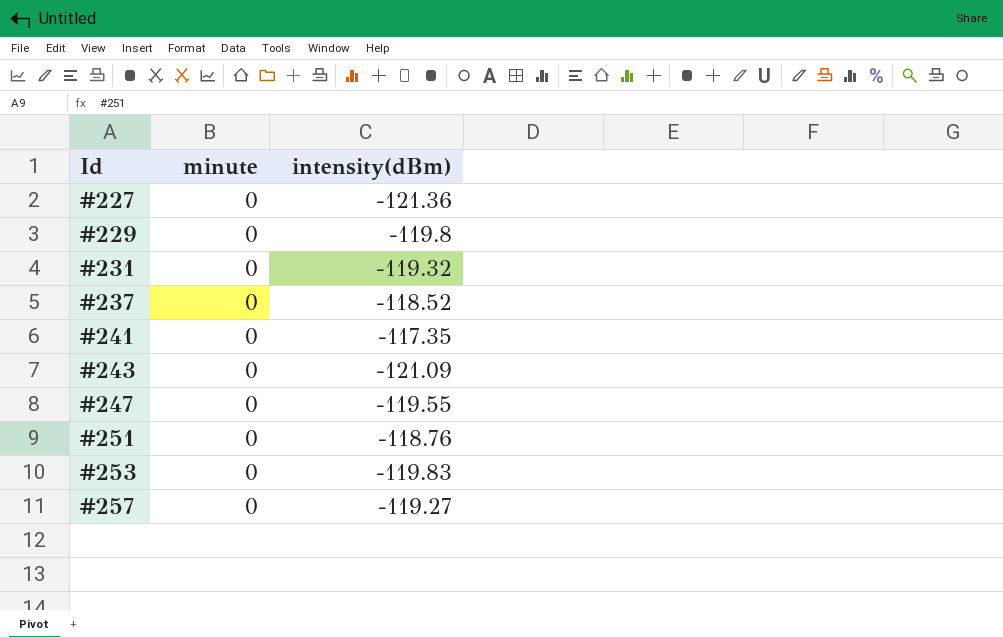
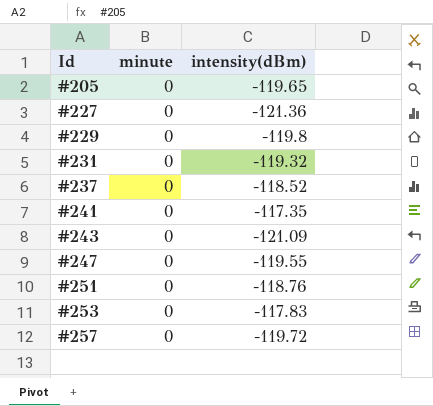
row #205: none -> 0 | -119.65
#253 | intensity(dBm): -119.83 -> -117.83
#257 | intensity(dBm): -119.27 -> -119.72

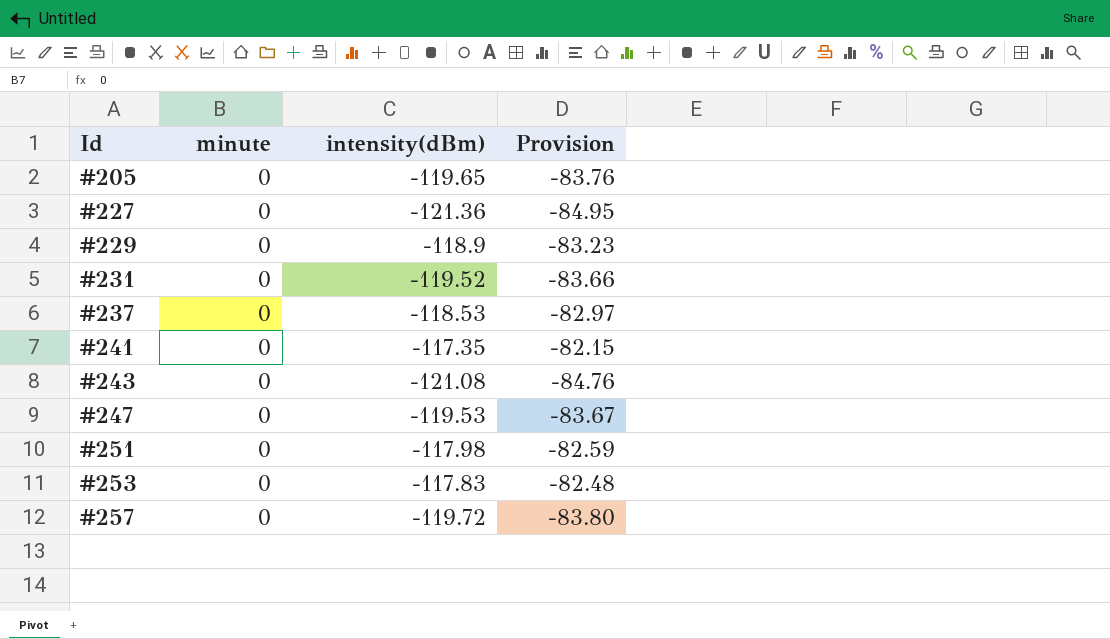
column Provision | formula: none -> [intensity(dBm)] * 0.7
#229 | intensity(dBm): -119.8 -> -118.9
#231 | intensity(dBm): -119.32 -> -119.52
#237 | intensity(dBm): -118.52 -> -118.53
#243 | intensity(dBm): -121.09 -> -121.08
#247 | intensity(dBm): -119.55 -> -119.53
#251 | intensity(dBm): -118.76 -> -117.98

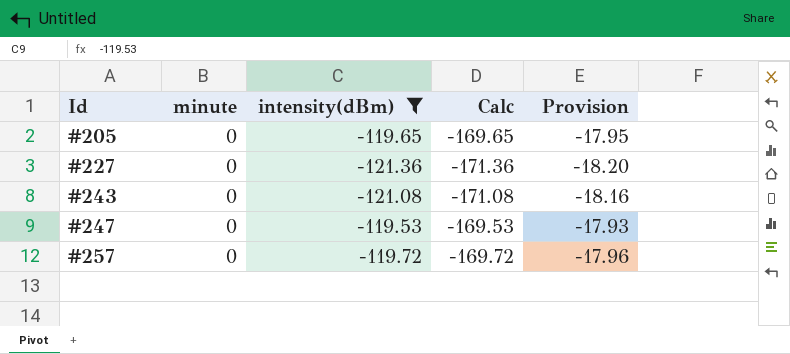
filter: none -> intensity(dBm) <= -119.53
column Calc | formula: none -> [intensity(dBm)] - 50
column Provision | formula: [intensity(dBm)] * 0.7 -> [intensity(dBm)] * 0.15

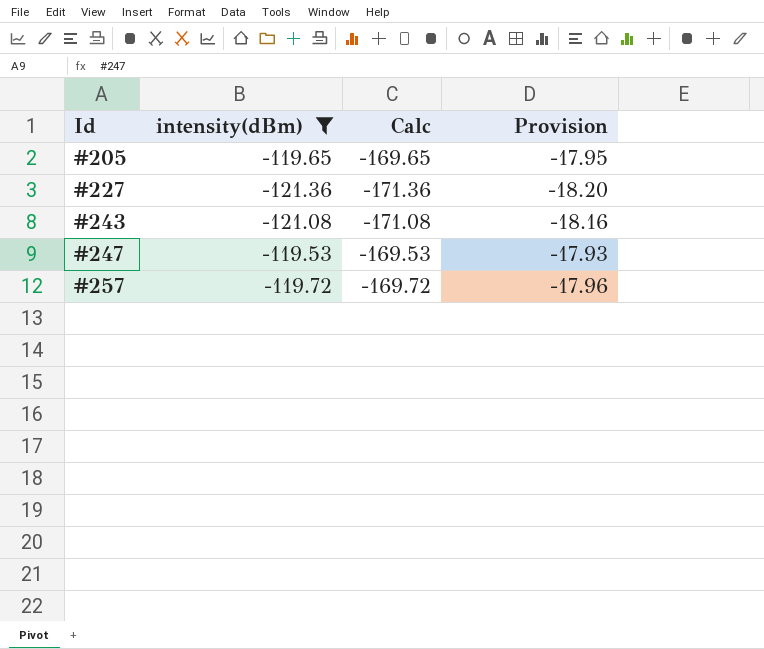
column minute | position: 2 -> none

